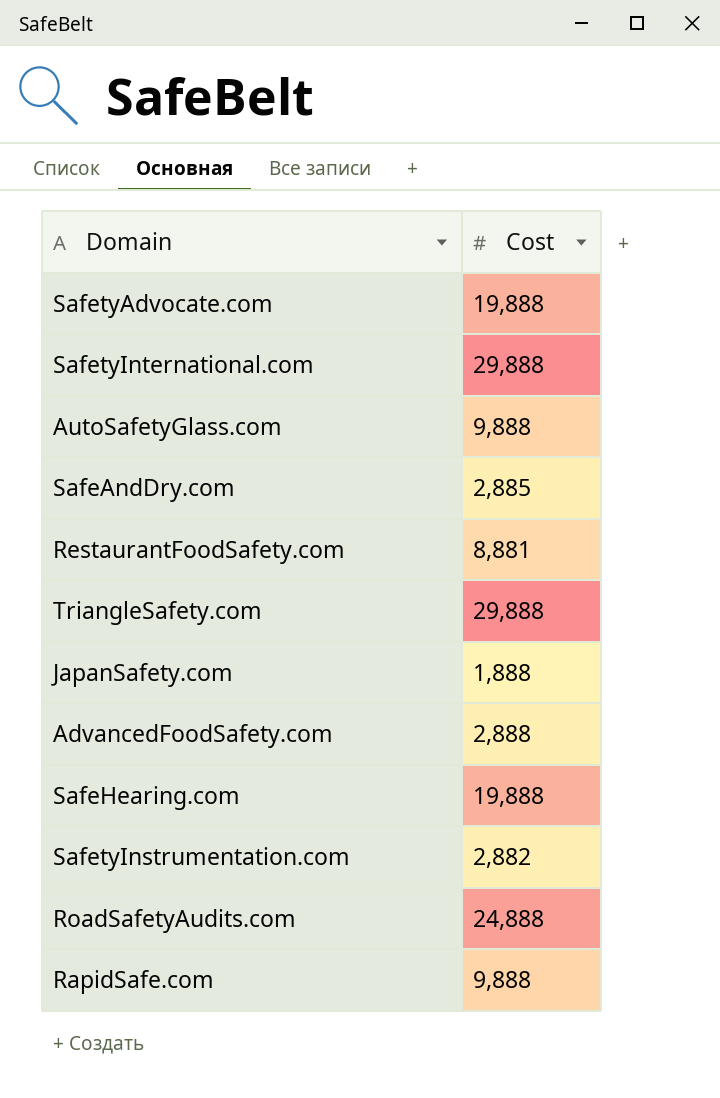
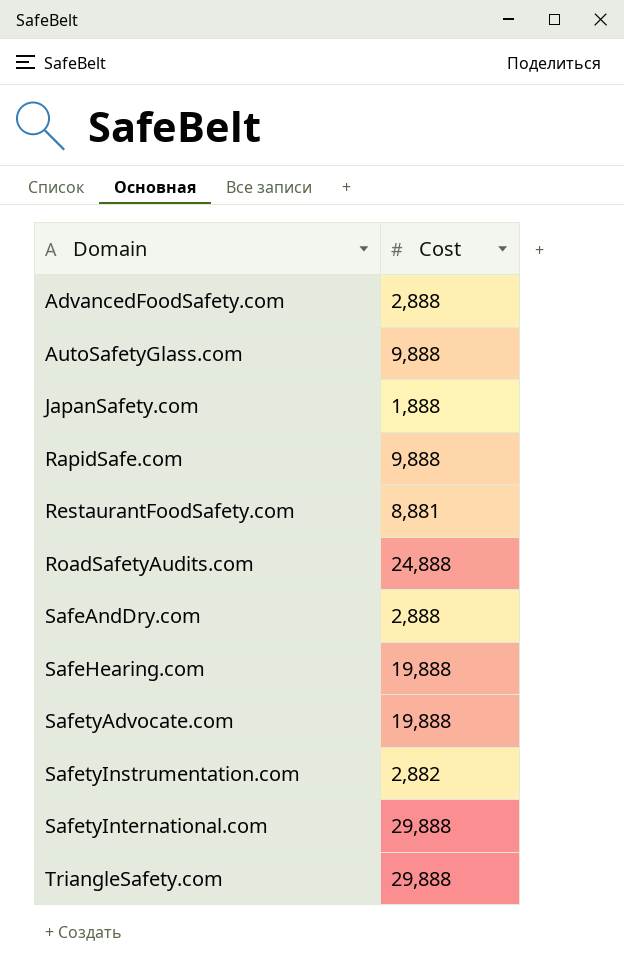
row order: none -> Domain ascending
SafeAndDry.com | Cost: 2,885 -> 2,888

